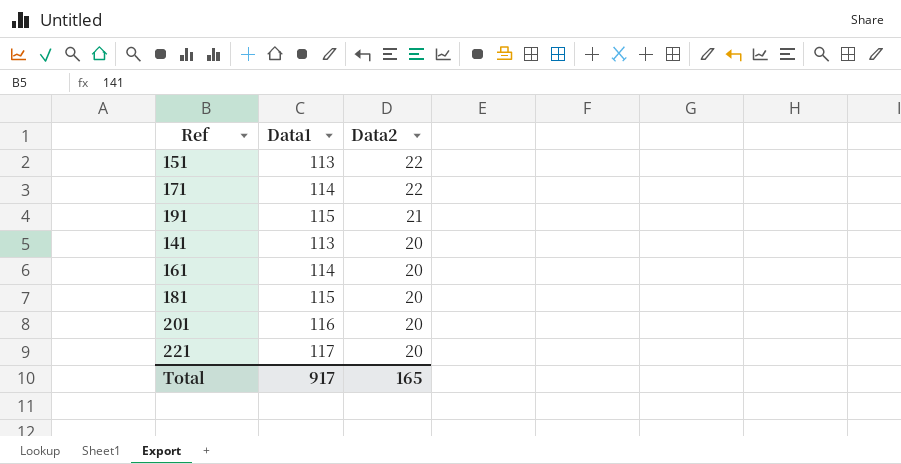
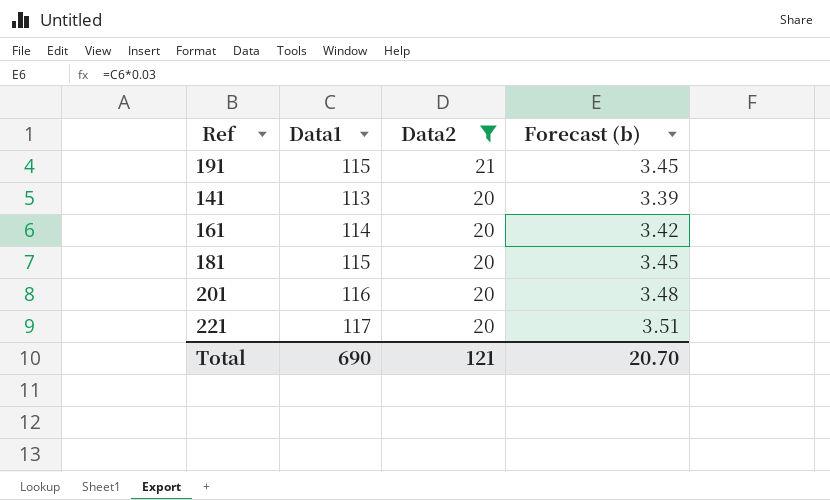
filter: none -> Data2 != 22
column Forecast (b) | formula: none -> [Data1] * 0.03
Total | Data1: 917 -> 690
Total | Data2: 165 -> 121

